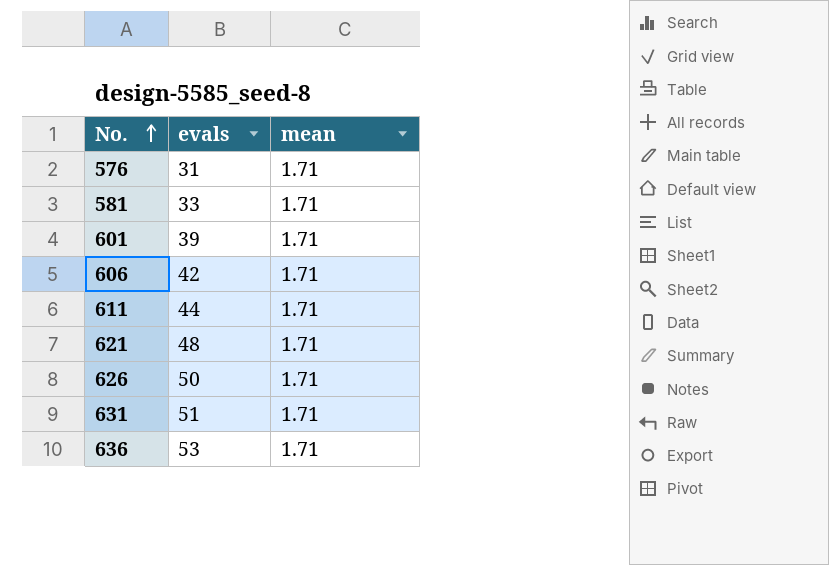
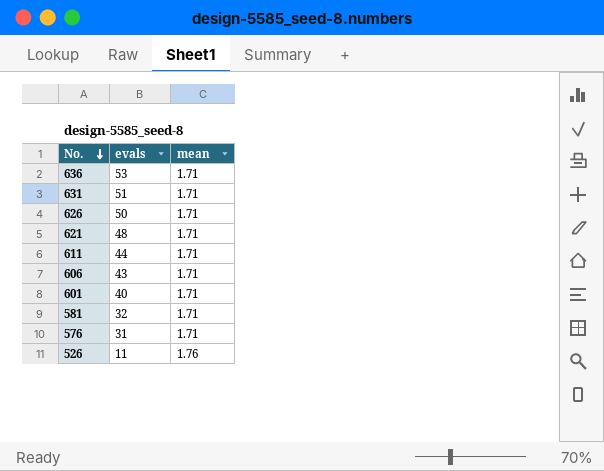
row order: No. ascending -> No. descending
606 | evals: 42 -> 43
601 | evals: 39 -> 40
581 | evals: 33 -> 32
row 526: none -> 11 | 1.76

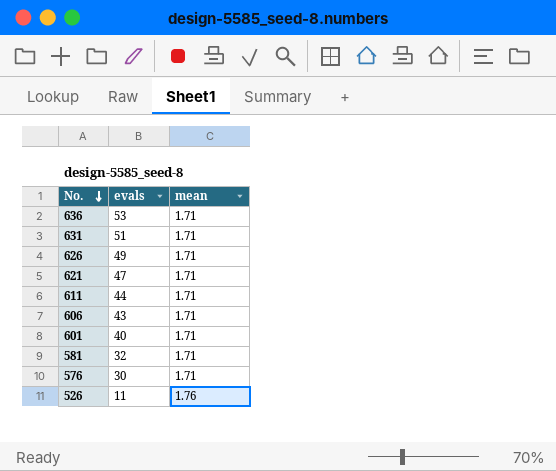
626 | evals: 50 -> 49
621 | evals: 48 -> 47
576 | evals: 31 -> 30

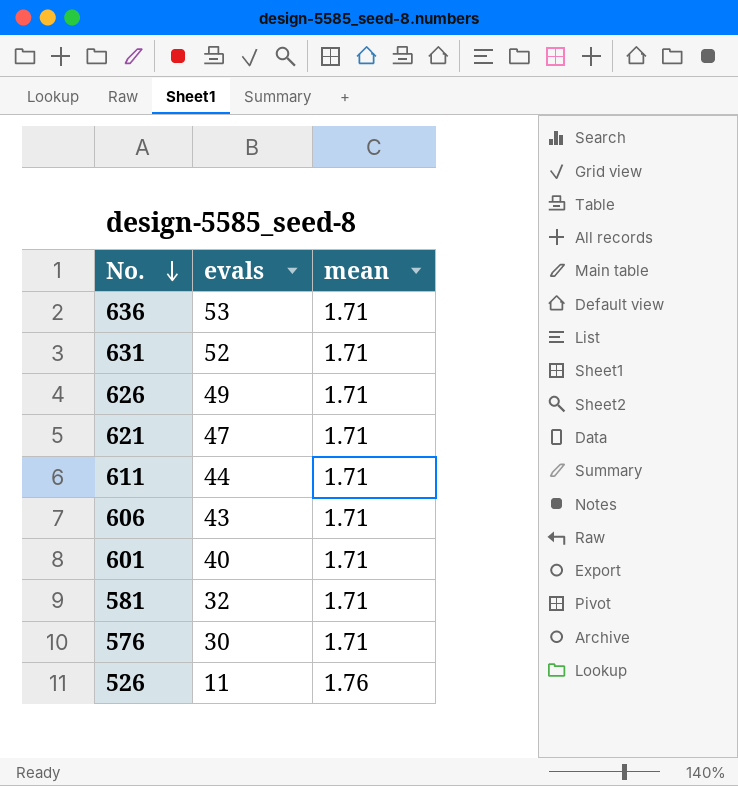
631 | evals: 51 -> 52

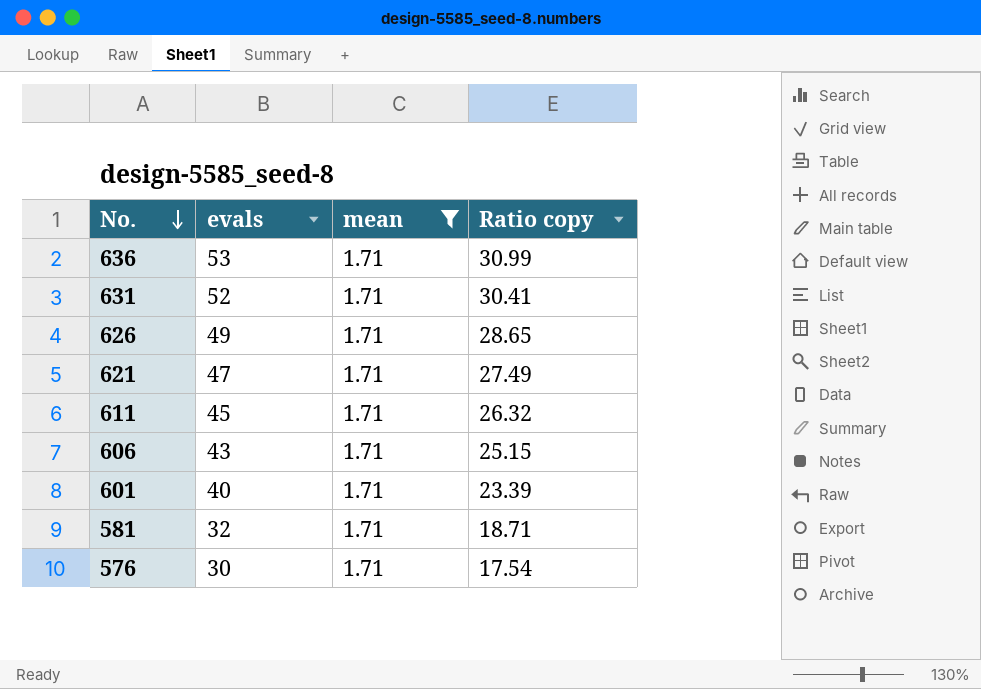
filter: none -> mean = 1.71
column Ratio copy | formula: none -> [evals] / [mean]
611 | evals: 44 -> 45

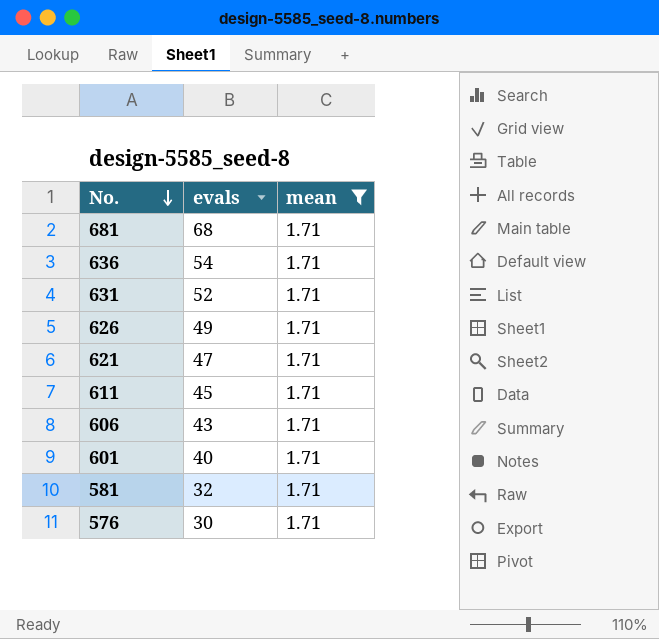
column Ratio copy | formula: [evals] / [mean] -> none
row 681: none -> 68 | 1.71
636 | evals: 53 -> 54

